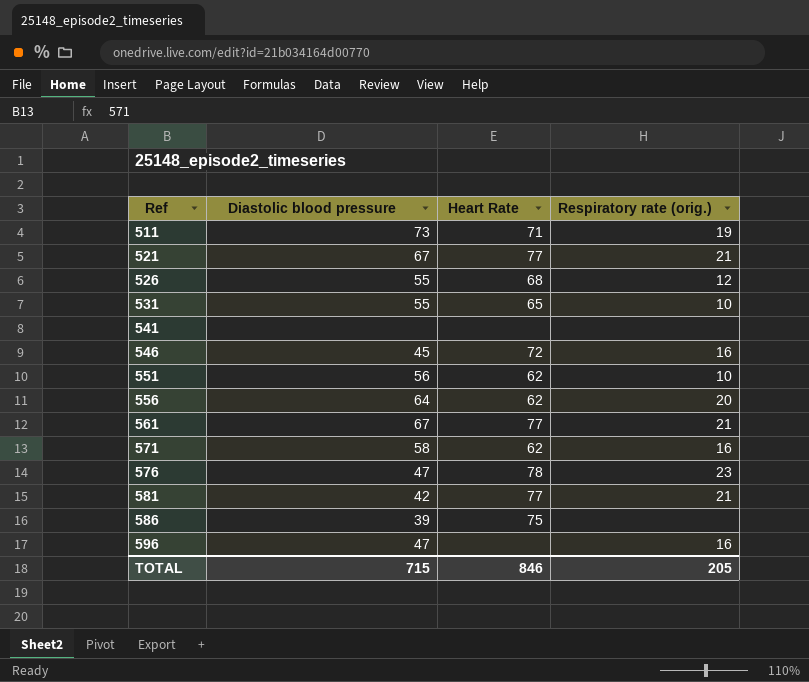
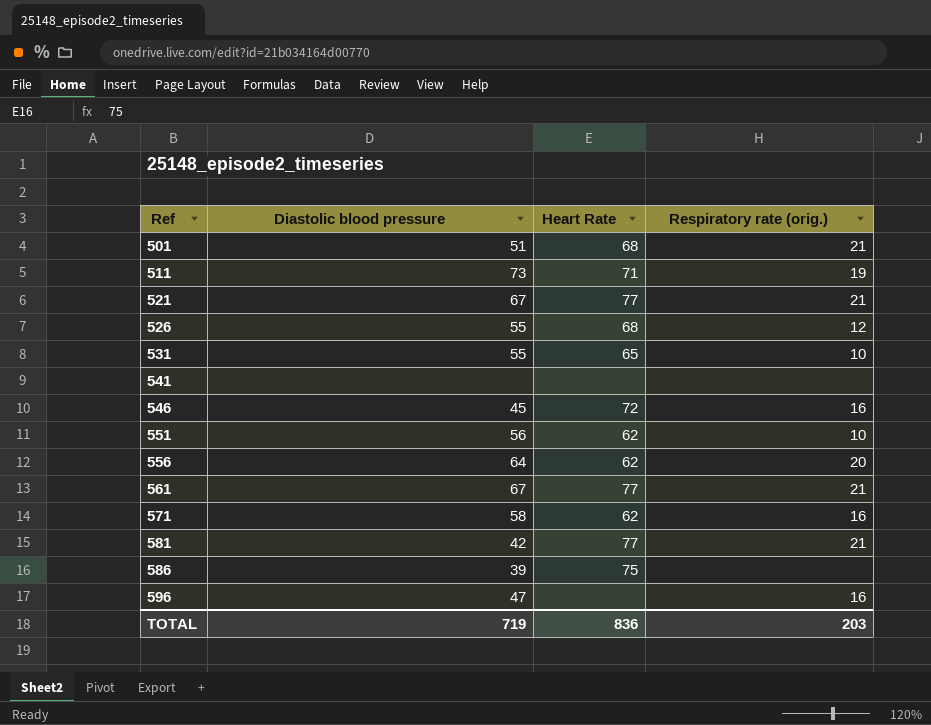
row 576: 47 | 78 | 23 -> none
row 501: none -> 51 | 68 | 21
TOTAL | Diastolic blood pressure: 715 -> 719
TOTAL | Heart Rate: 846 -> 836
TOTAL | Respiratory rate (orig.): 205 -> 203

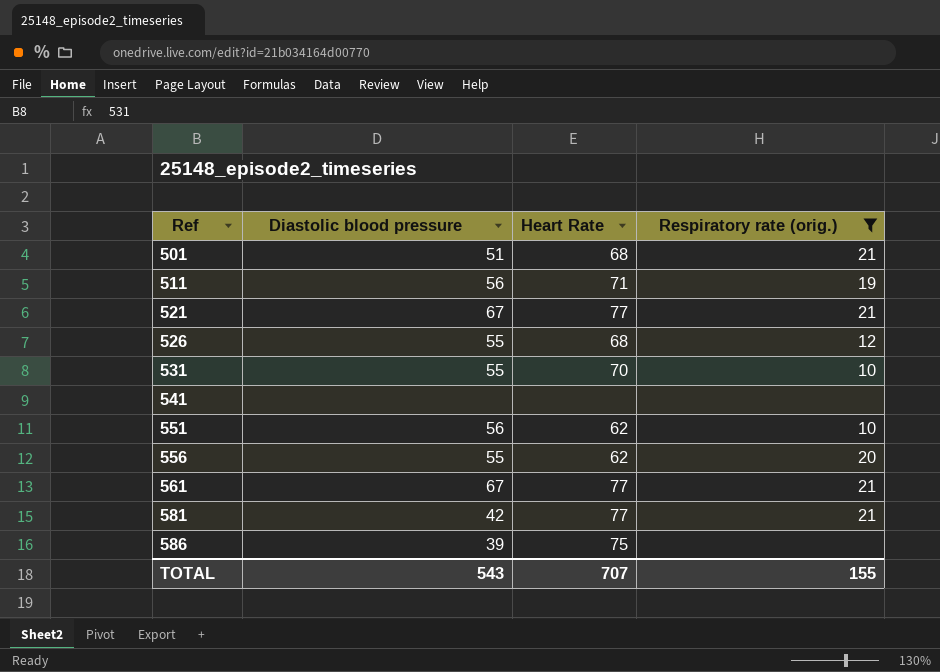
filter: none -> Respiratory rate (orig.) != 16
511 | Diastolic blood pressure: 73 -> 56
531 | Heart Rate: 65 -> 70
556 | Diastolic blood pressure: 64 -> 55
TOTAL | Diastolic blood pressure: 719 -> 543
TOTAL | Heart Rate: 836 -> 707
TOTAL | Respiratory rate (orig.): 203 -> 155

